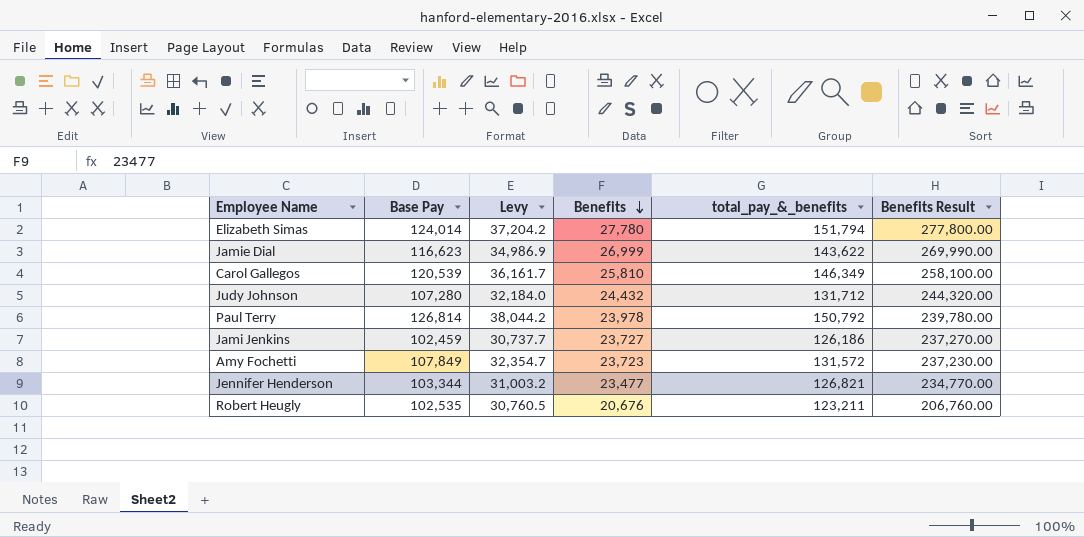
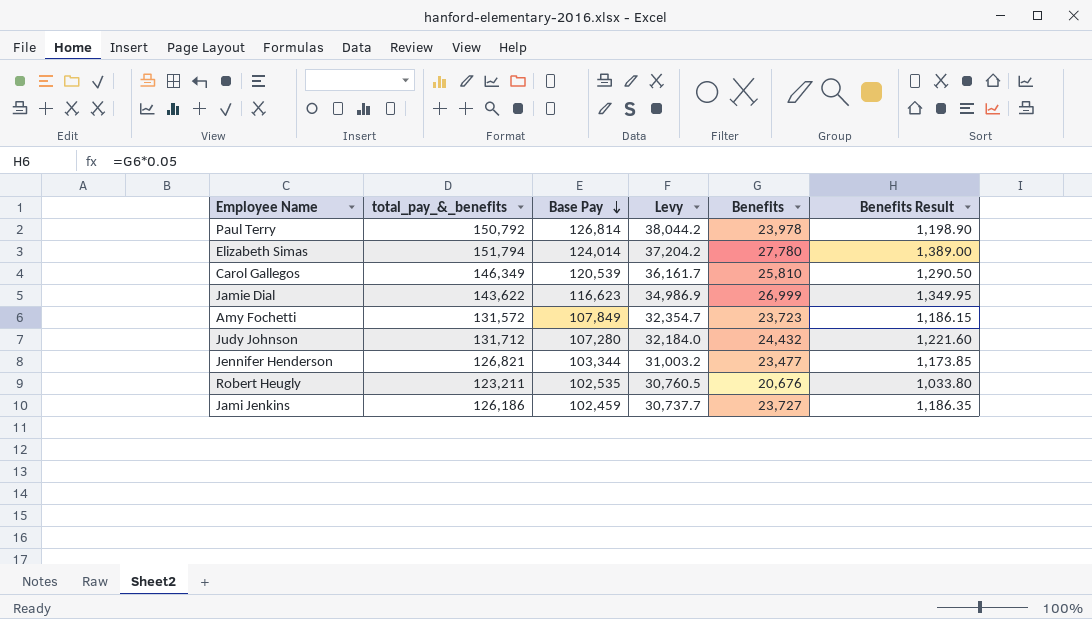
row order: Benefits descending -> Base Pay descending
column total_pay_&_benefits | position: 5 -> 2
column Benefits Result | formula: [Benefits] * 10 -> [Benefits] * 0.05

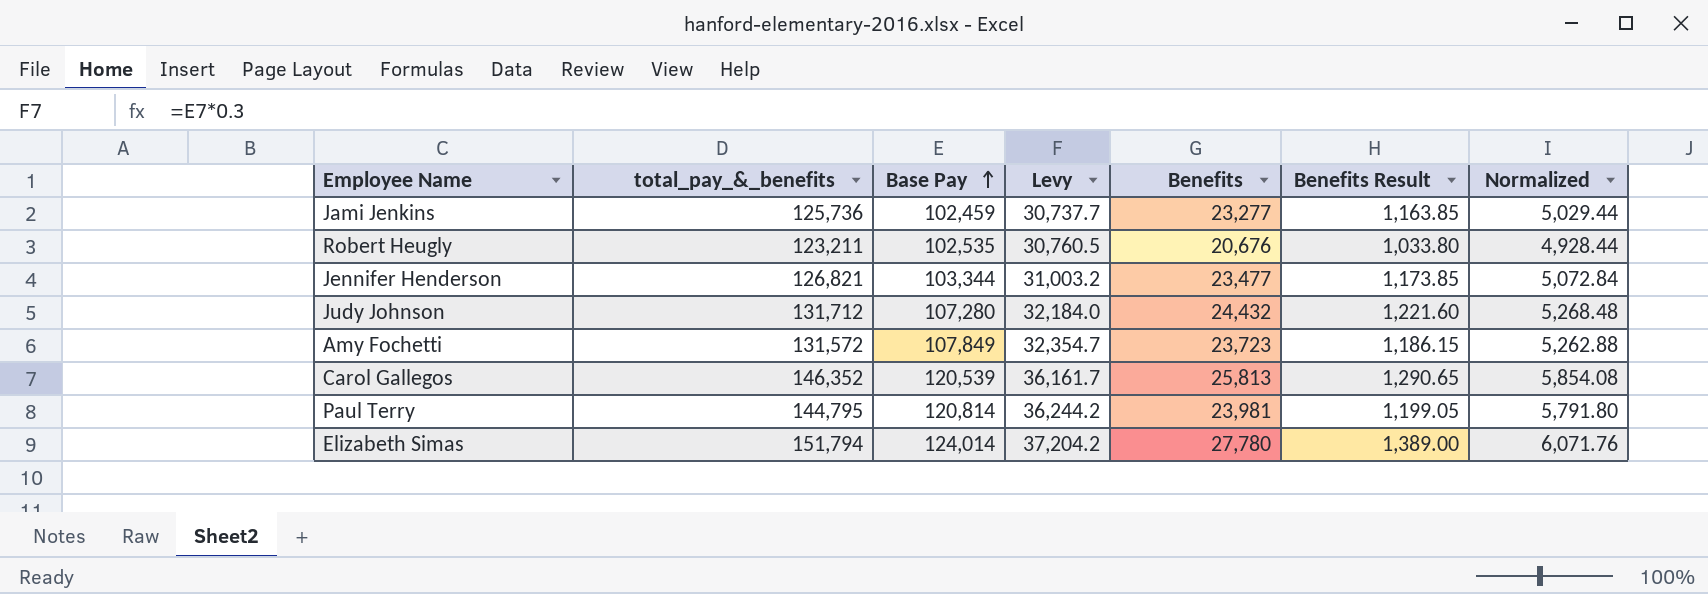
row order: Base Pay descending -> Base Pay ascending
column Normalized | formula: none -> [total_pay_&_benefits] * 0.04
row Jamie Dial: 143,622 | 116,623 | 34,986.9 | 26,999 | 1,349.95 -> none
Jami Jenkins | total_pay_&_benefits: 126,186 -> 125,736
Jami Jenkins | Benefits: 23,727 -> 23,277
Jami Jenkins | Benefits Result: 1,186.35 -> 1,163.85
Carol Gallegos | total_pay_&_benefits: 146,349 -> 146,352
Carol Gallegos | Benefits: 25,810 -> 25,813
Carol Gallegos | Benefits Result: 1,290.50 -> 1,290.65
Paul Terry | total_pay_&_benefits: 150,792 -> 144,795
Paul Terry | Base Pay: 126,814 -> 120,814
Paul Terry | Levy: 38,044.2 -> 36,244.2
Paul Terry | Benefits: 23,978 -> 23,981
Paul Terry | Benefits Result: 1,198.90 -> 1,199.05

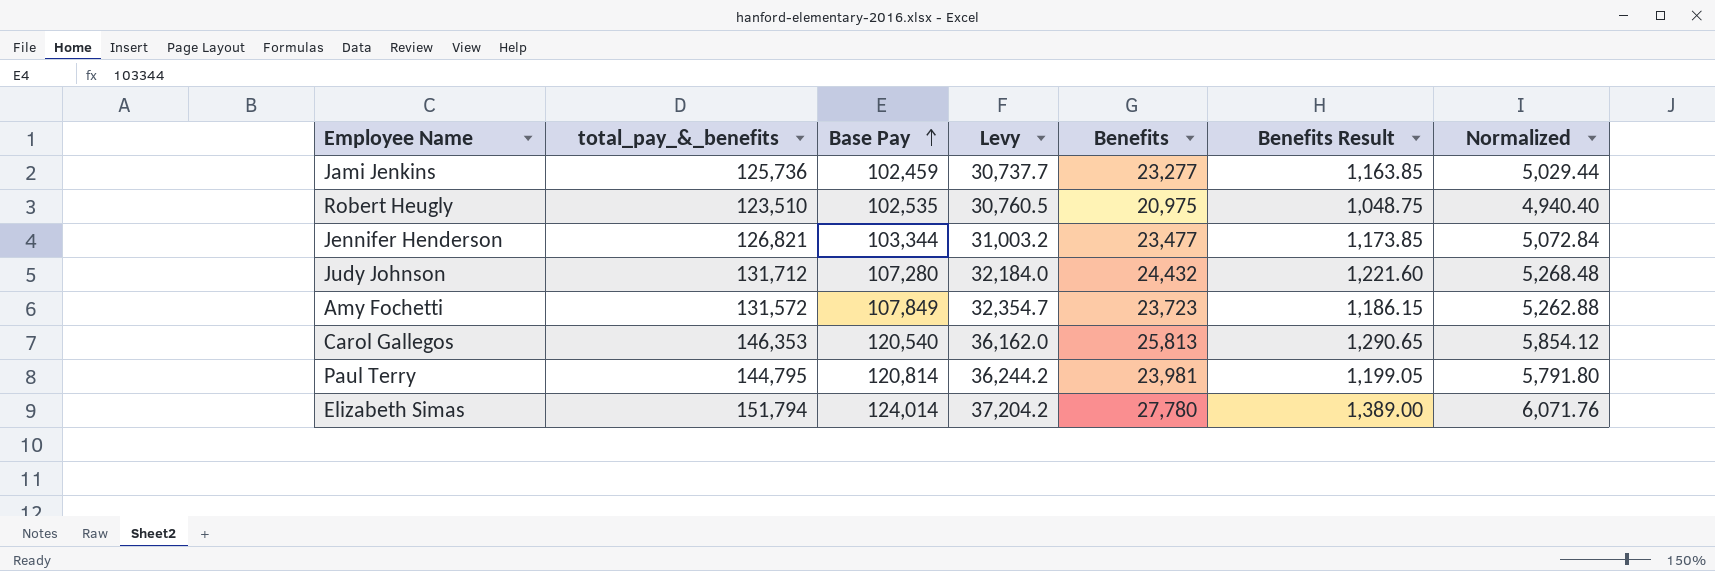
Robert Heugly | total_pay_&_benefits: 123,211 -> 123,510
Robert Heugly | Benefits: 20,676 -> 20,975
Robert Heugly | Benefits Result: 1,033.80 -> 1,048.75
Robert Heugly | Normalized: 4,928.44 -> 4,940.40
Carol Gallegos | total_pay_&_benefits: 146,352 -> 146,353
Carol Gallegos | Base Pay: 120,539 -> 120,540
Carol Gallegos | Levy: 36,161.7 -> 36,162.0
Carol Gallegos | Normalized: 5,854.08 -> 5,854.12

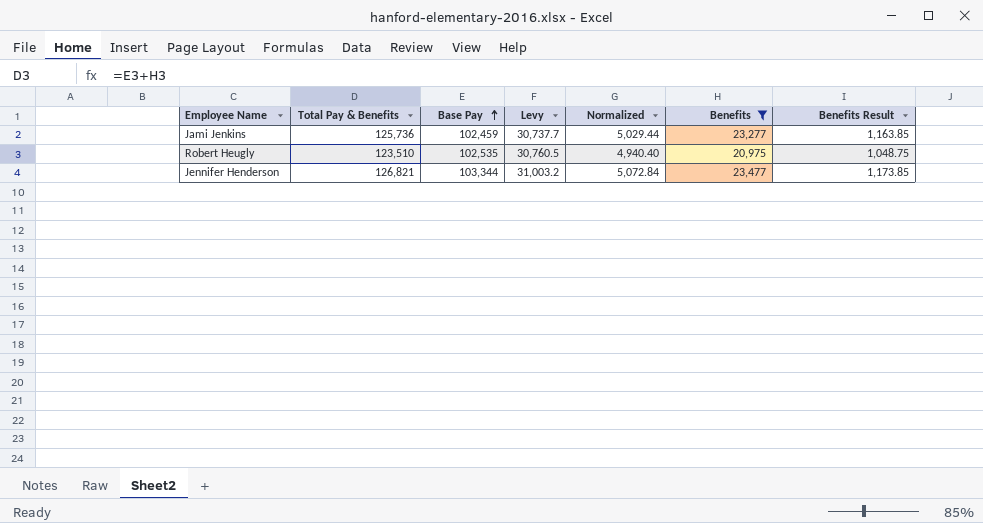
filter: none -> Benefits <= 23,477
column name: total_pay_&_benefits -> Total Pay & Benefits
column Normalized | position: 7 -> 5

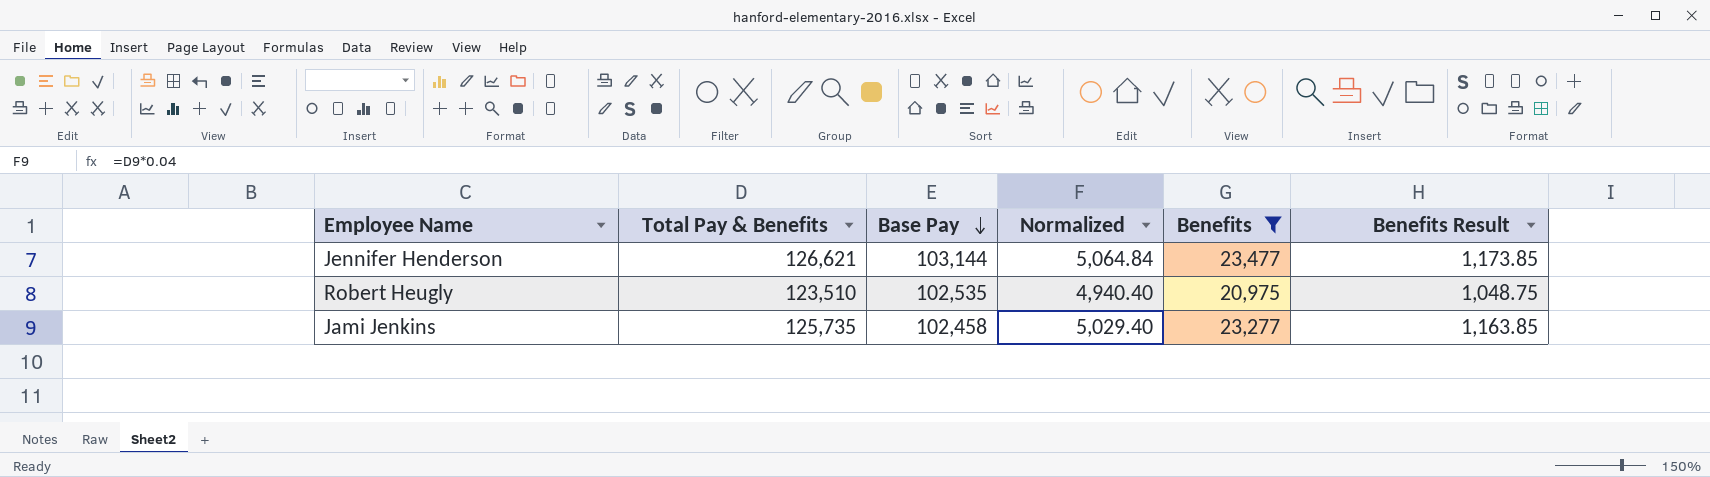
row order: Base Pay ascending -> Base Pay descending
column Levy | formula: [Base Pay] * 0.3 -> none
Jennifer Henderson | Total Pay & Benefits: 126,821 -> 126,621
Jennifer Henderson | Base Pay: 103,344 -> 103,144
Jennifer Henderson | Normalized: 5,072.84 -> 5,064.84
Jami Jenkins | Total Pay & Benefits: 125,736 -> 125,735
Jami Jenkins | Base Pay: 102,459 -> 102,458
Jami Jenkins | Normalized: 5,029.44 -> 5,029.40

